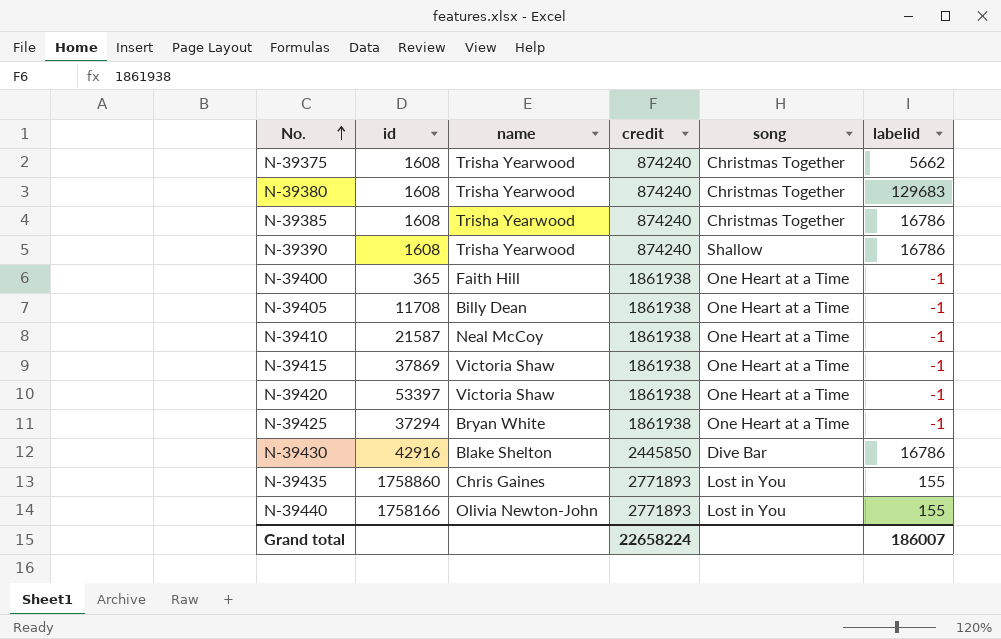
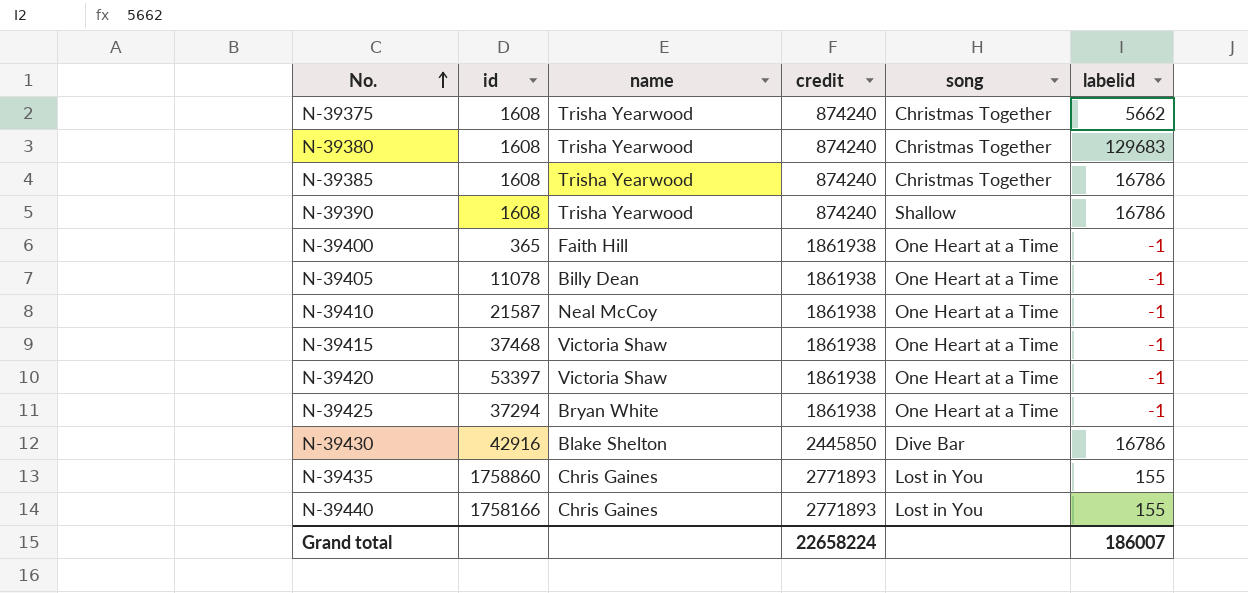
N-39405 | id: 11708 -> 11078
N-39415 | id: 37869 -> 37468
N-39440 | name: Olivia Newton‐John -> Chris Gaines

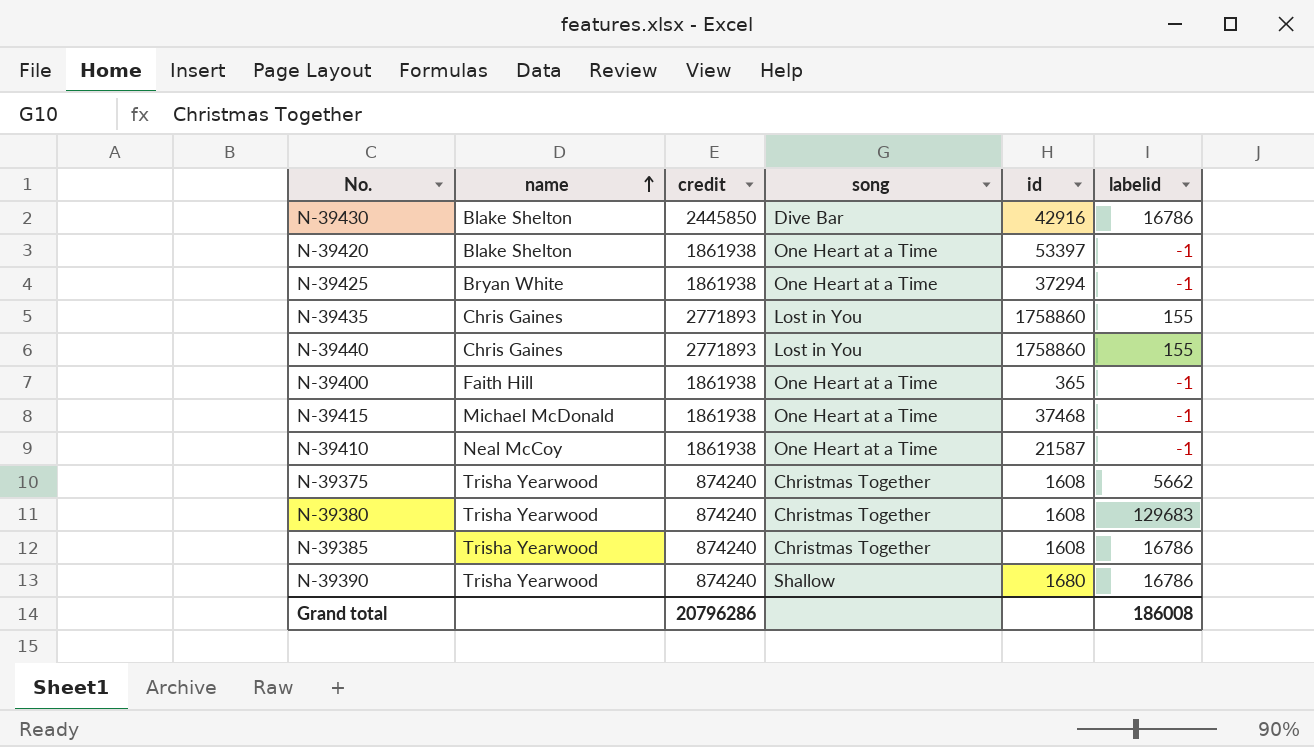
row order: No. ascending -> name ascending
column id | position: 2 -> 5
row N-39405: 11078 | Billy Dean | 1861938 | One Heart at a Time | -1 -> none
N-39420 | name: Victoria Shaw -> Blake Shelton
N-39440 | id: 1758166 -> 1758860
N-39415 | name: Victoria Shaw -> Michael McDonald
N-39390 | id: 1608 -> 1680
Grand total | credit: 22658224 -> 20796286
Grand total | labelid: 186007 -> 186008

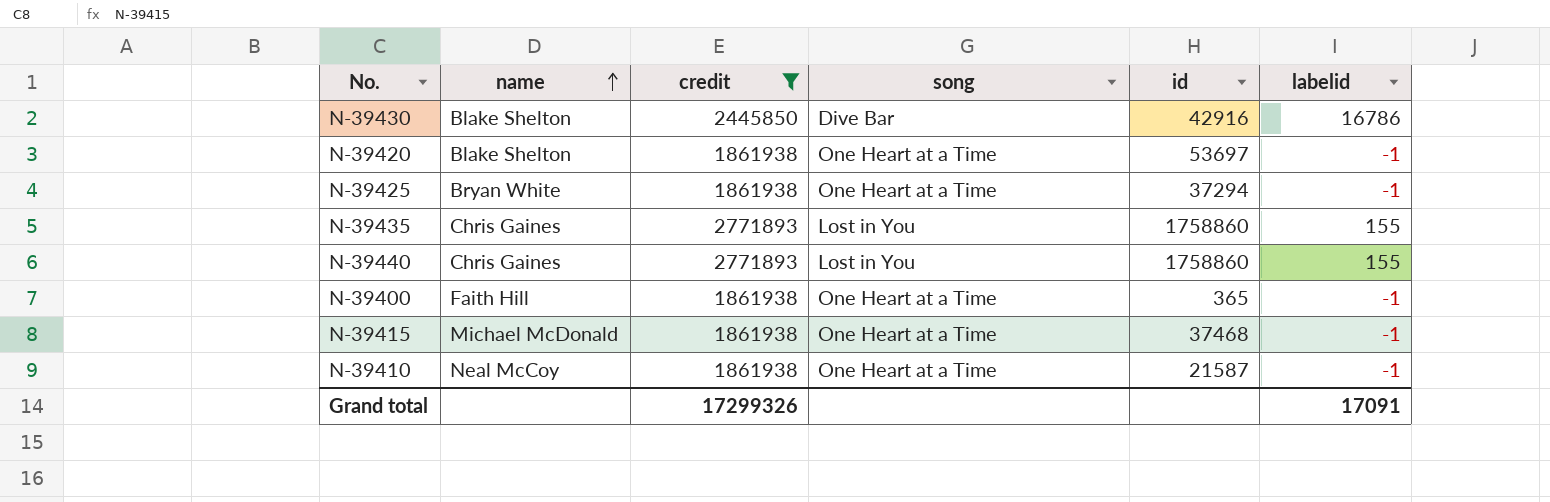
filter: none -> credit != 874240
N-39420 | id: 53397 -> 53697
Grand total | credit: 20796286 -> 17299326
Grand total | labelid: 186008 -> 17091

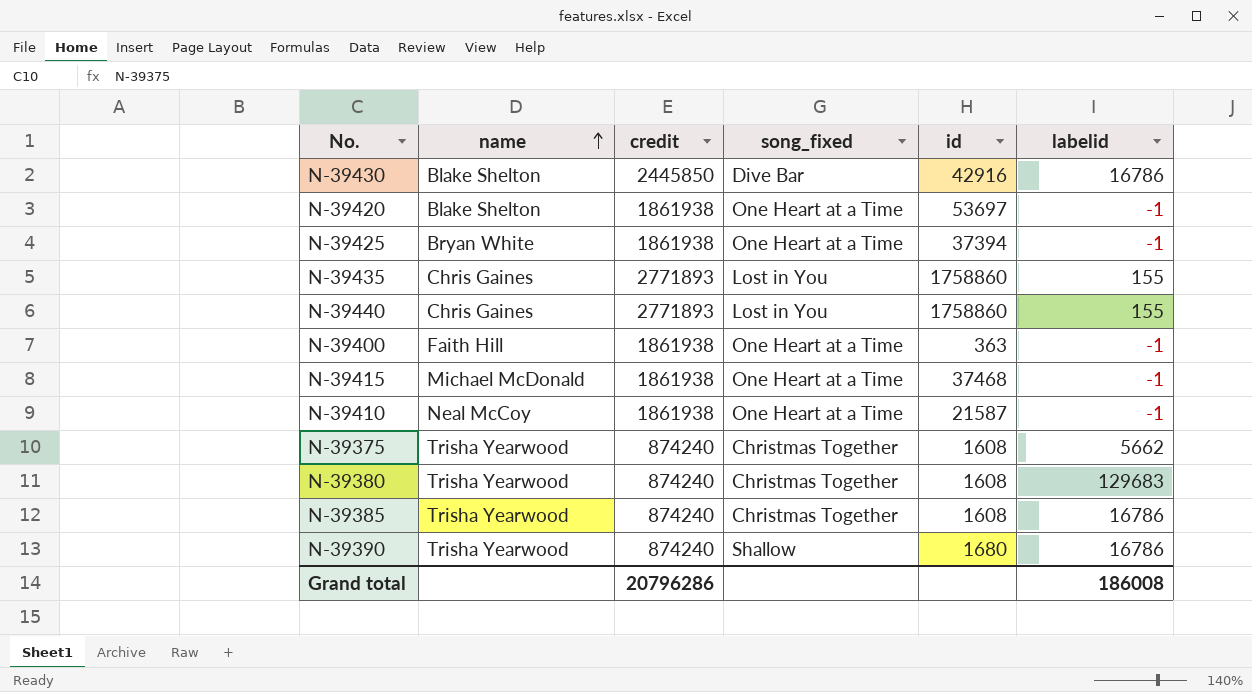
filter: credit != 874240 -> none
column name: song -> song_fixed
N-39425 | id: 37294 -> 37394
N-39400 | id: 365 -> 363
Grand total | credit: 17299326 -> 20796286
Grand total | labelid: 17091 -> 186008

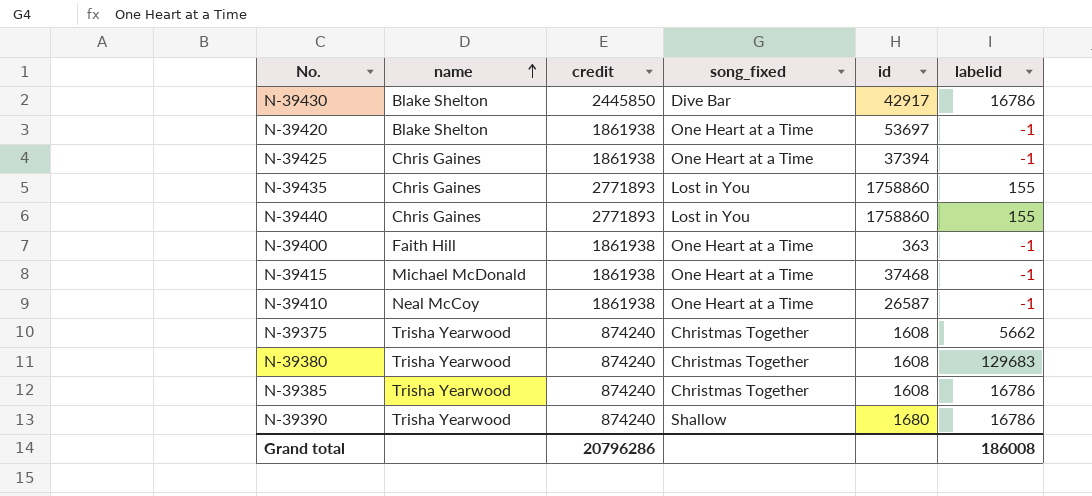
N-39430 | id: 42916 -> 42917
N-39425 | name: Bryan White -> Chris Gaines
N-39410 | id: 21587 -> 26587

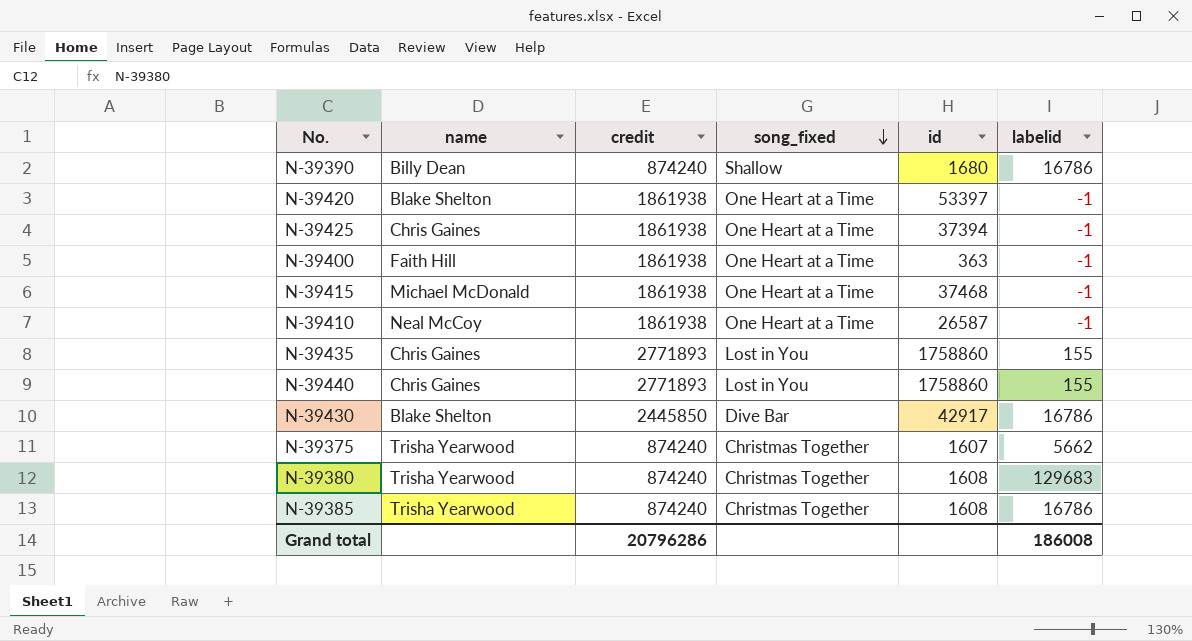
row order: name ascending -> song_fixed descending
N-39390 | name: Trisha Yearwood -> Billy Dean
N-39420 | id: 53697 -> 53397
N-39375 | id: 1608 -> 1607

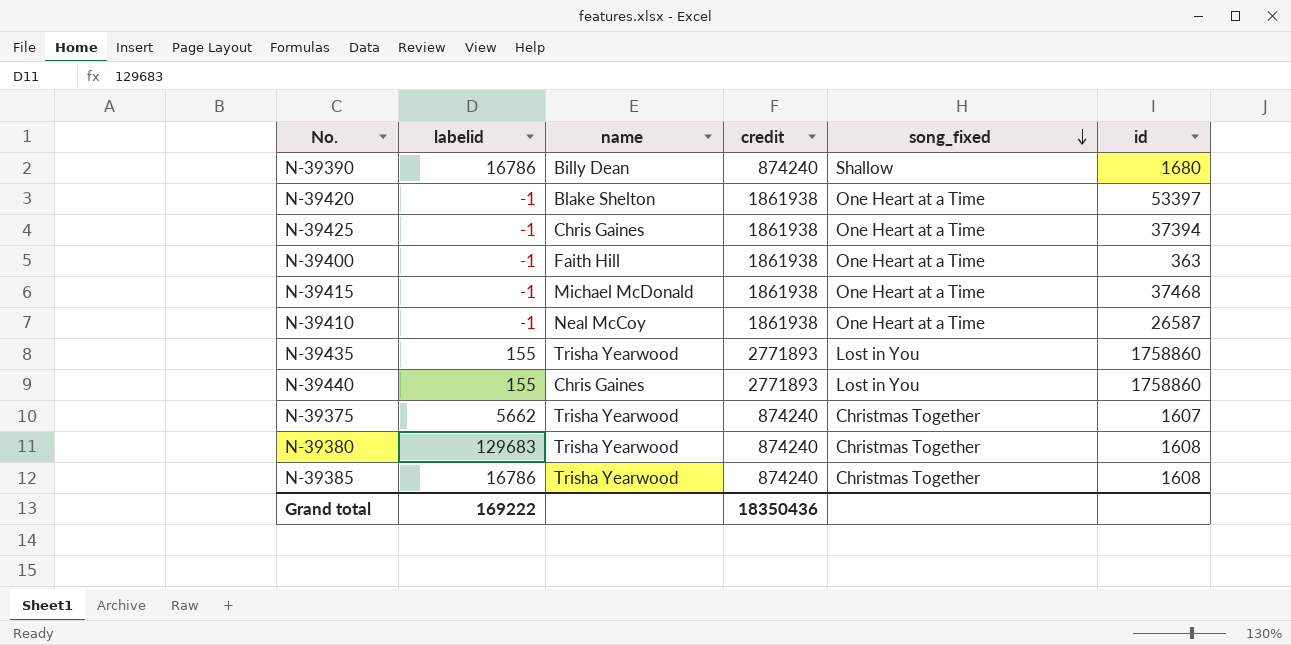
column labelid | position: 6 -> 2
row N-39430: Blake Shelton | 2445850 | Dive Bar | 42917 | 16786 -> none
N-39435 | name: Chris Gaines -> Trisha Yearwood
Grand total | labelid: 186008 -> 169222
Grand total | credit: 20796286 -> 18350436

